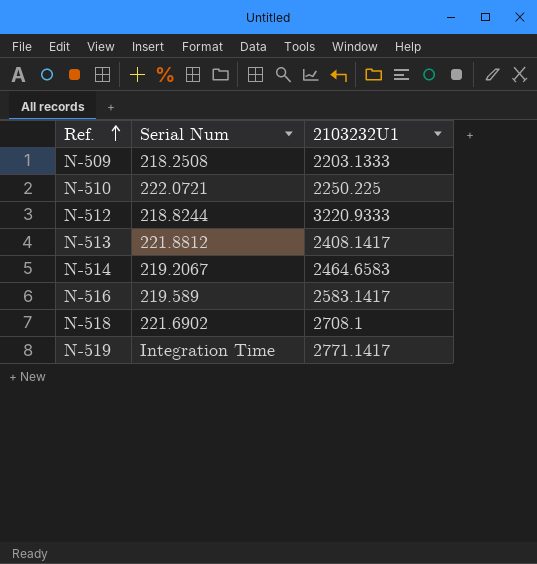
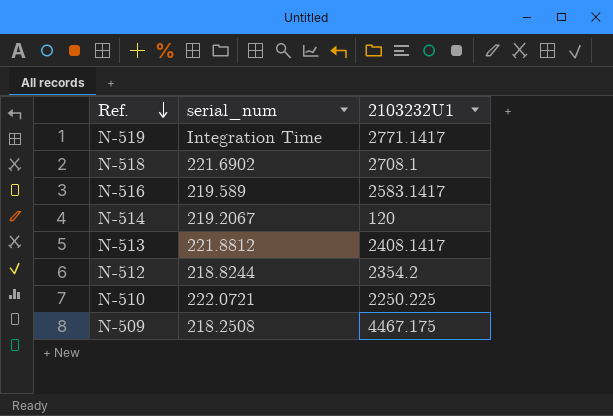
row order: Ref. ascending -> Ref. descending
column name: Serial Num -> serial_num
N-514 | 2103232U1: 2464.6583 -> 120
N-512 | 2103232U1: 3220.9333 -> 2354.2
N-509 | 2103232U1: 2203.1333 -> 4467.175

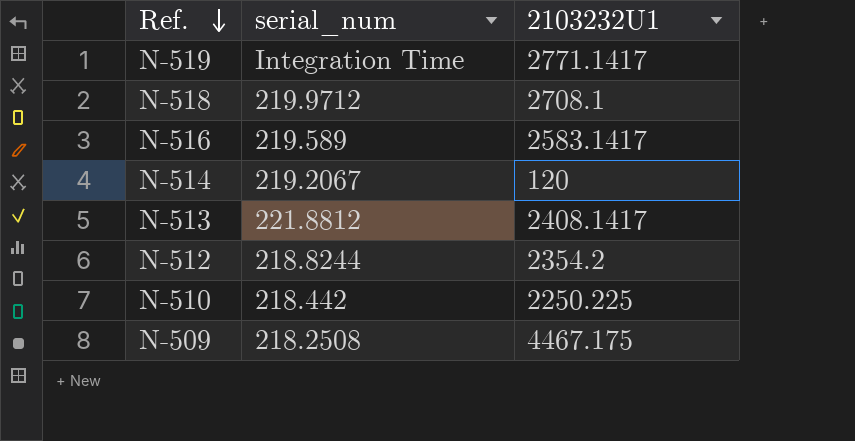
N-518 | serial_num: 221.6902 -> 219.9712
N-510 | serial_num: 222.0721 -> 218.442

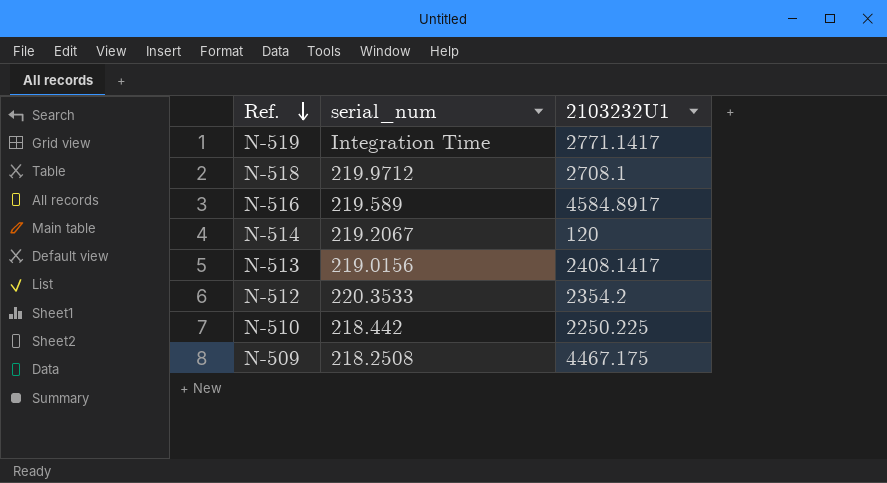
N-516 | 2103232U1: 2583.1417 -> 4584.8917
N-513 | serial_num: 221.8812 -> 219.0156
N-512 | serial_num: 218.8244 -> 220.3533

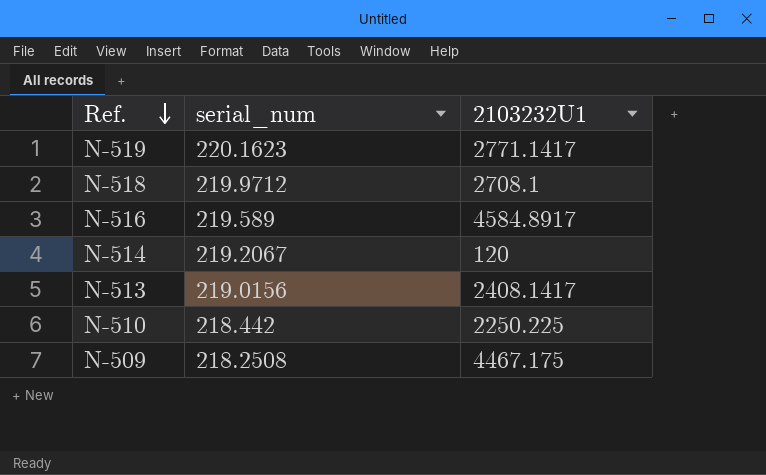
row N-512: 220.3533 | 2354.2 -> none
N-519 | serial_num: Integration Time -> 220.1623

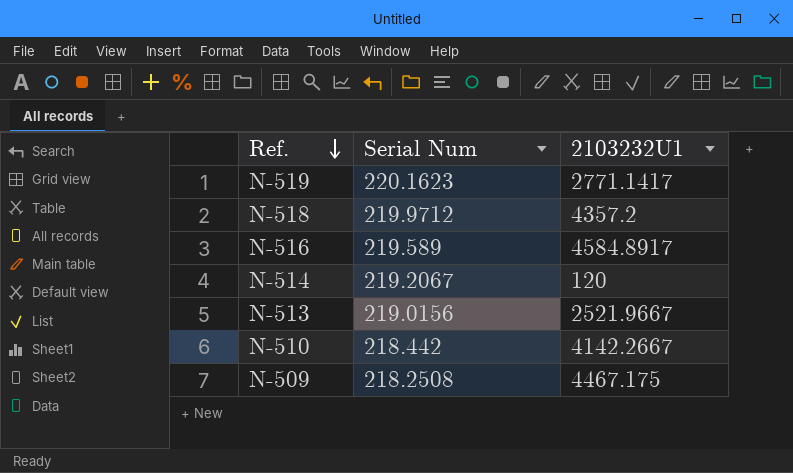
column name: serial_num -> Serial Num
N-518 | 2103232U1: 2708.1 -> 4357.2
N-513 | 2103232U1: 2408.1417 -> 2521.9667
N-510 | 2103232U1: 2250.225 -> 4142.2667

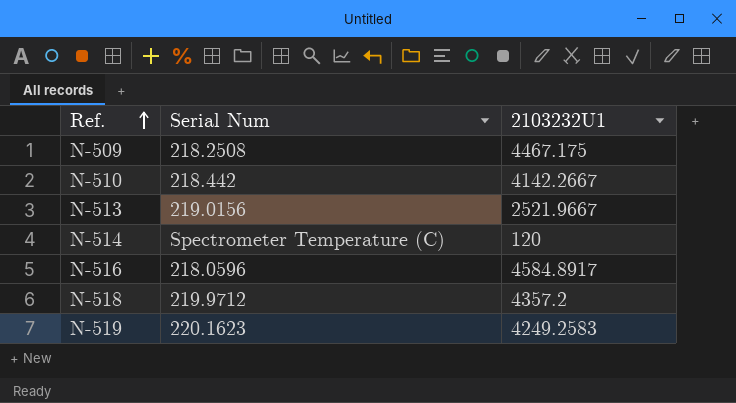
row order: Ref. descending -> Ref. ascending
N-514 | Serial Num: 219.2067 -> Spectrometer Temperature (C)
N-516 | Serial Num: 219.589 -> 218.0596
N-519 | 2103232U1: 2771.1417 -> 4249.2583

